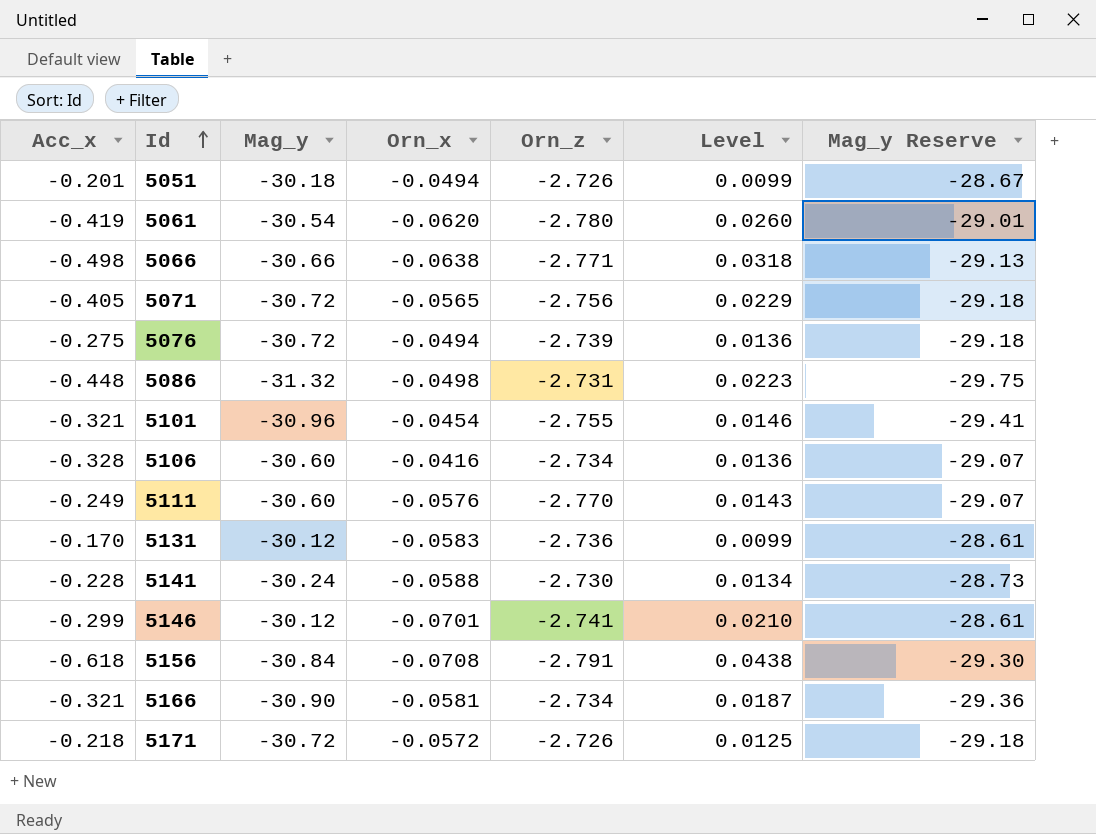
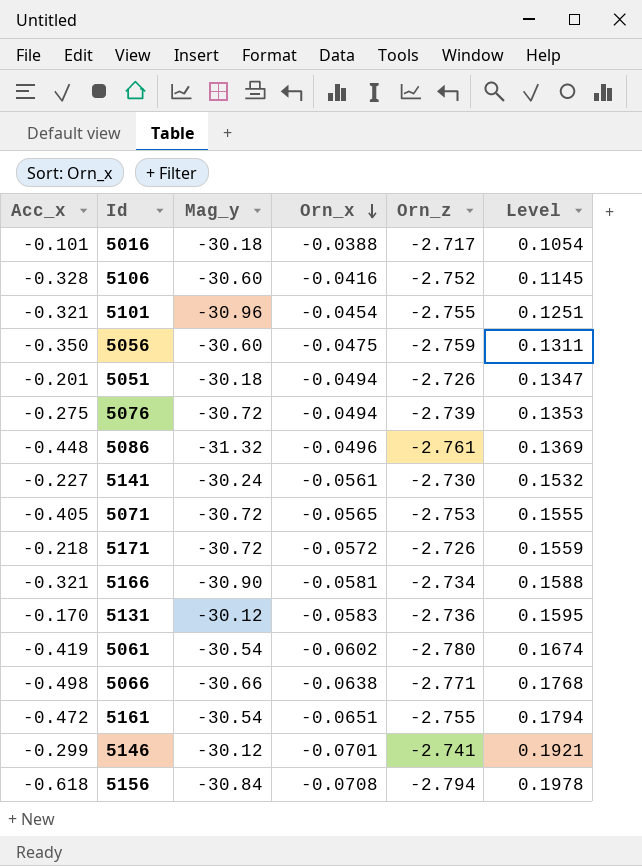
row order: Id ascending -> Orn_x descending
column Mag_y Reserve | formula: [Mag_y] * 0.95 -> none
column Level | formula: [Acc_x] * [Orn_x] -> [Orn_x] * [Orn_z]
row 5111: -0.249 | -30.60 | -0.0576 | -2.770 | 0.0143 | -29.07 -> none
row 5016: none -> -0.101 | -30.18 | -0.0388 | -2.717 | 0.1054
5106 | Orn_z: -2.734 -> -2.752
row 5056: none -> -0.350 | -30.60 | -0.0475 | -2.759 | 0.1311
5086 | Orn_x: -0.0498 -> -0.0496
5086 | Orn_z: -2.731 -> -2.761
5141 | Acc_x: -0.228 -> -0.227
5141 | Orn_x: -0.0588 -> -0.0561
5071 | Orn_z: -2.756 -> -2.753
5061 | Orn_x: -0.0620 -> -0.0602
row 5161: none -> -0.472 | -30.54 | -0.0651 | -2.755 | 0.1794
5156 | Orn_z: -2.791 -> -2.794

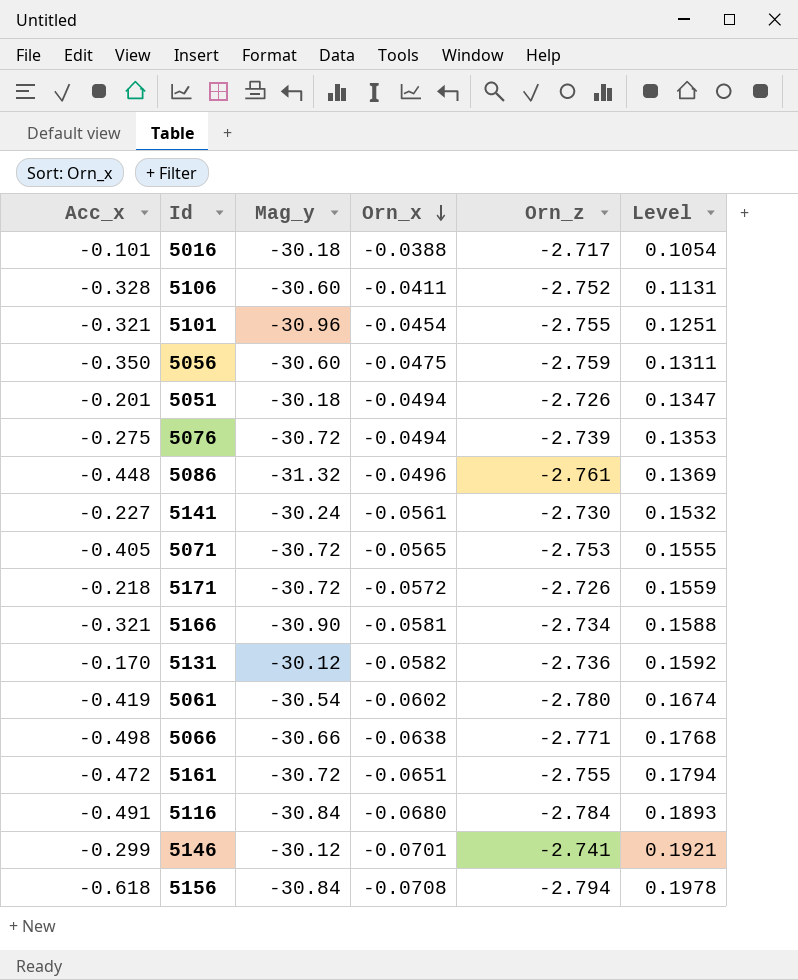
5106 | Orn_x: -0.0416 -> -0.0411
5106 | Level: 0.1145 -> 0.1131
5131 | Orn_x: -0.0583 -> -0.0582
5131 | Level: 0.1595 -> 0.1592
5161 | Mag_y: -30.54 -> -30.72
row 5116: none -> -0.491 | -30.84 | -0.0680 | -2.784 | 0.1893

